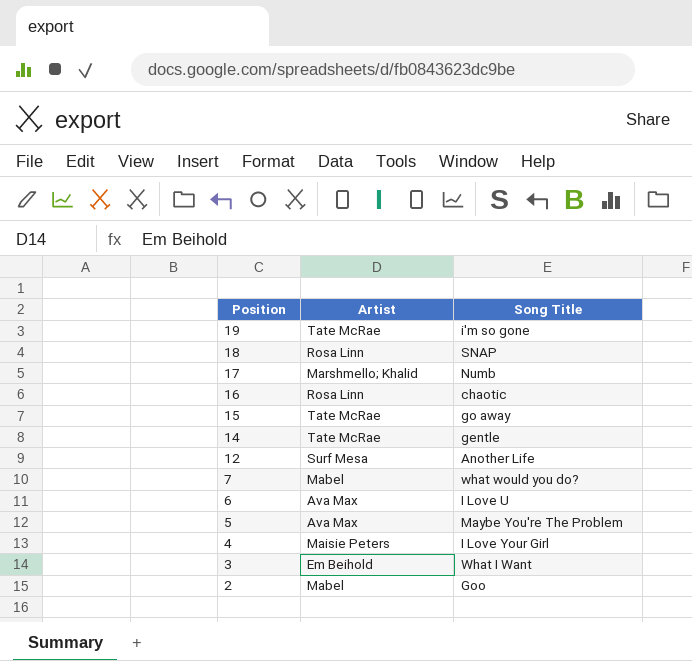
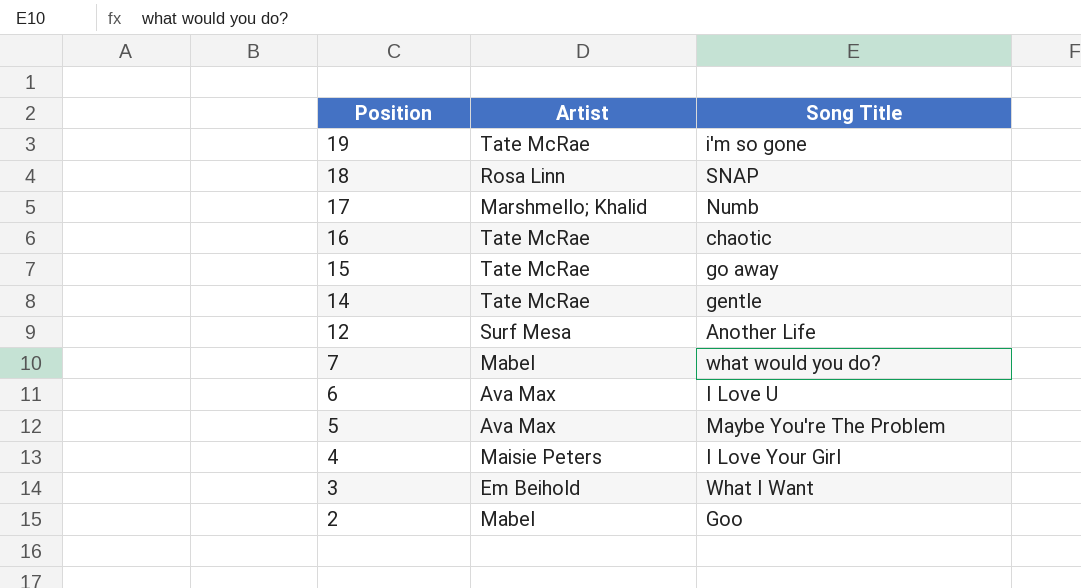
16 | Artist: Rosa Linn -> Tate McRae

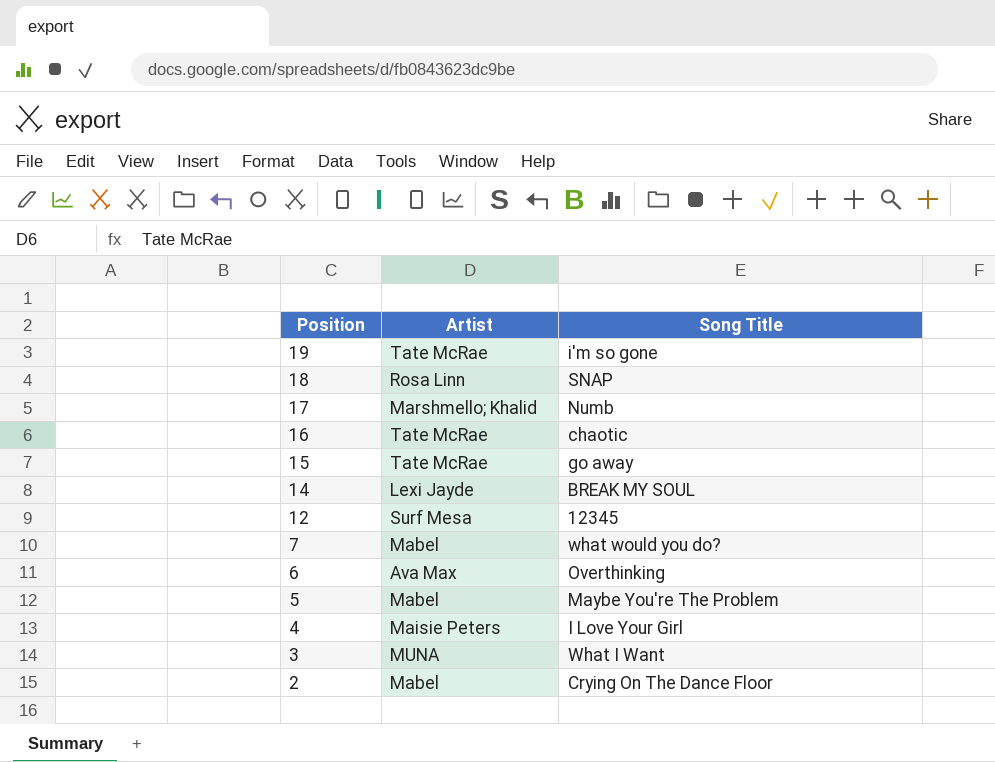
14 | Artist: Tate McRae -> Lexi Jayde
14 | Song Title: gentle -> BREAK MY SOUL
12 | Song Title: Another Life -> 12345
6 | Song Title: I Love U -> Overthinking
5 | Artist: Ava Max -> Mabel
3 | Artist: Em Beihold -> MUNA
2 | Song Title: Goo -> Crying On The Dance Floor

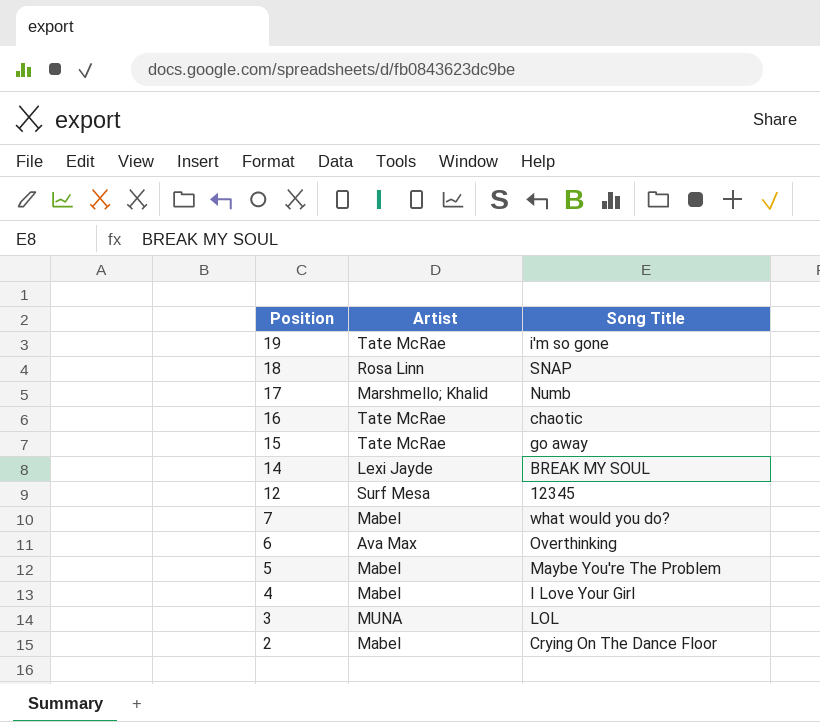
4 | Artist: Maisie Peters -> Mabel
3 | Song Title: What I Want -> LOL

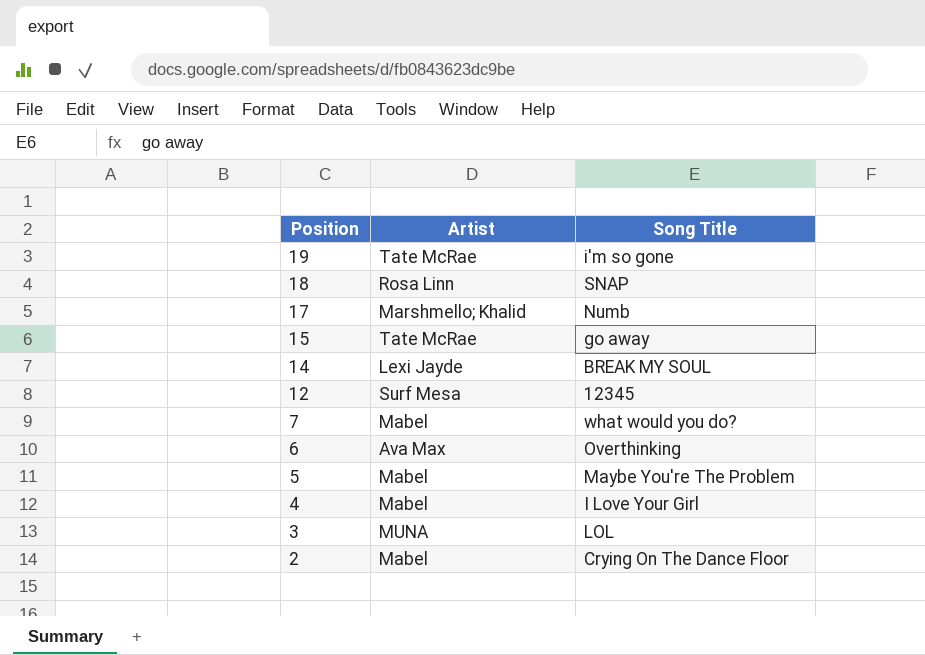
row 16: Tate McRae | chaotic -> none

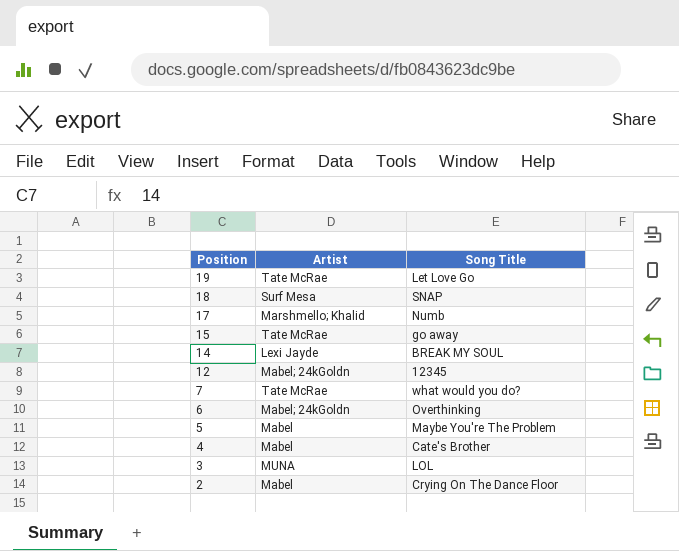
19 | Song Title: i'm so gone -> Let Love Go
18 | Artist: Rosa Linn -> Surf Mesa
12 | Artist: Surf Mesa -> Mabel; 24kGoldn
7 | Artist: Mabel -> Tate McRae
6 | Artist: Ava Max -> Mabel; 24kGoldn
4 | Song Title: I Love Your Girl -> Cate's Brother

